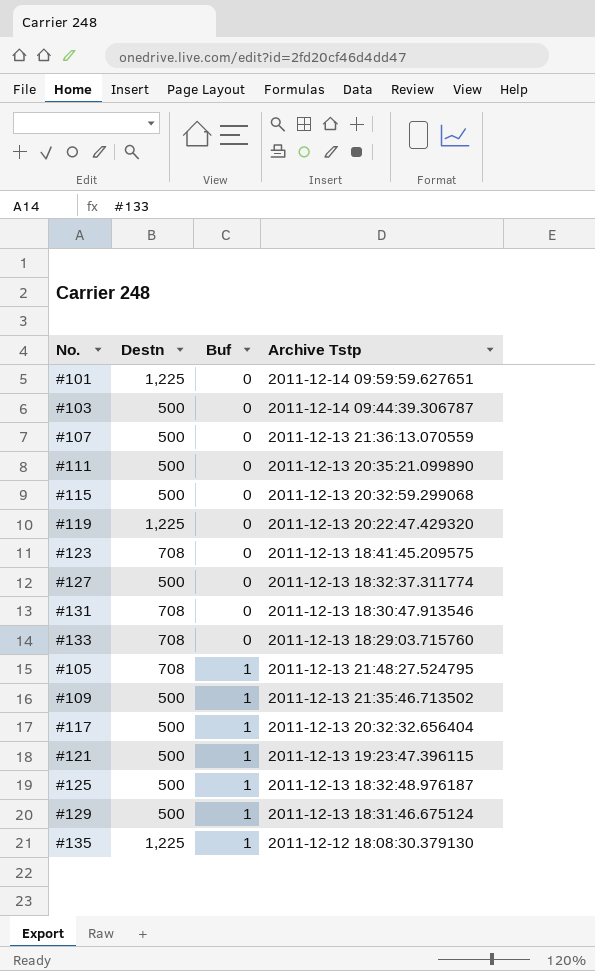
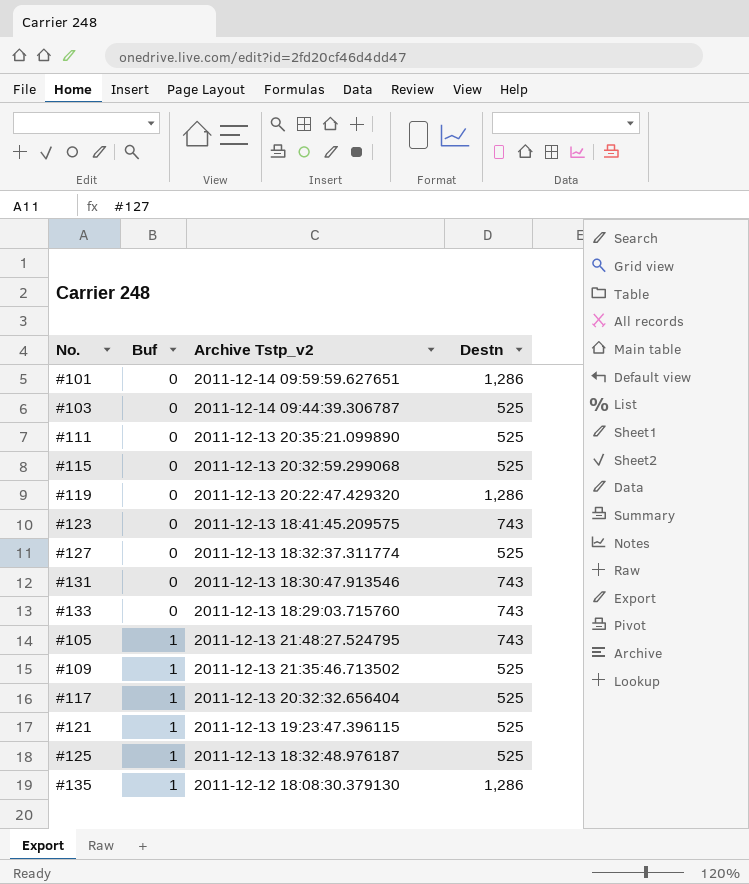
column name: Archive Tstp -> Archive Tstp_v2
column Destn | position: 2 -> 4
row #107: 500 | 0 | 2011-12-13 21:36:13.070559 -> none
row #129: 500 | 1 | 2011-12-13 18:31:46.675124 -> none
#101 | Destn: 1,225 -> 1,286
#103 | Destn: 500 -> 525
#111 | Destn: 500 -> 525
#115 | Destn: 500 -> 525
#119 | Destn: 1,225 -> 1,286
#123 | Destn: 708 -> 743
#127 | Destn: 500 -> 525
#131 | Destn: 708 -> 743
#133 | Destn: 708 -> 743
#105 | Destn: 708 -> 743
#109 | Destn: 500 -> 525
#117 | Destn: 500 -> 525
#121 | Destn: 500 -> 525
#125 | Destn: 500 -> 525
#135 | Destn: 1,225 -> 1,286

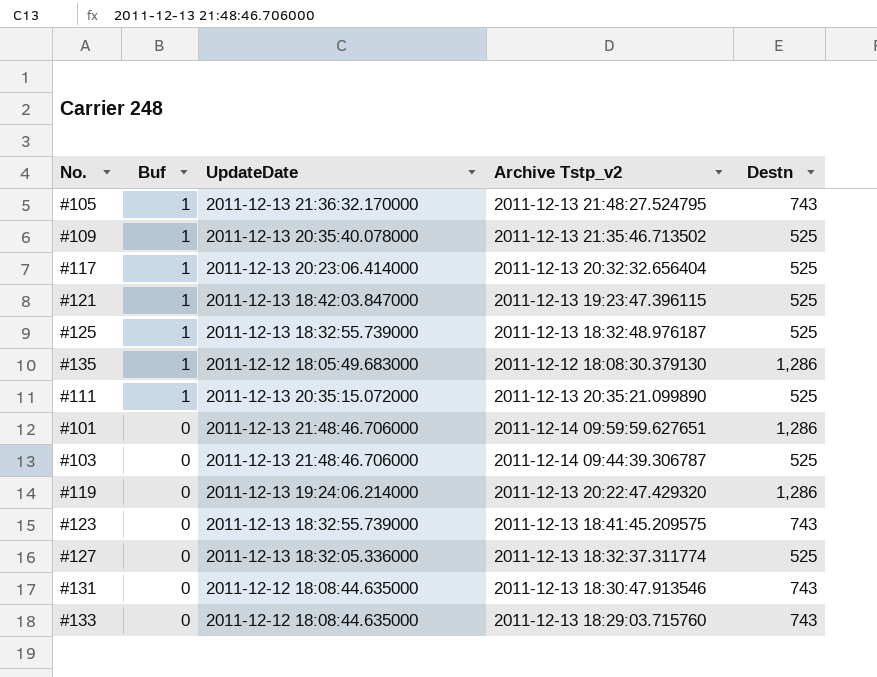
row order: Buf ascending -> Buf descending
column UpdateDate | position: none -> 3
row #115: 0 | 2011-12-13 20:32:59.299068 | 525 -> none
#111 | Buf: 0 -> 1

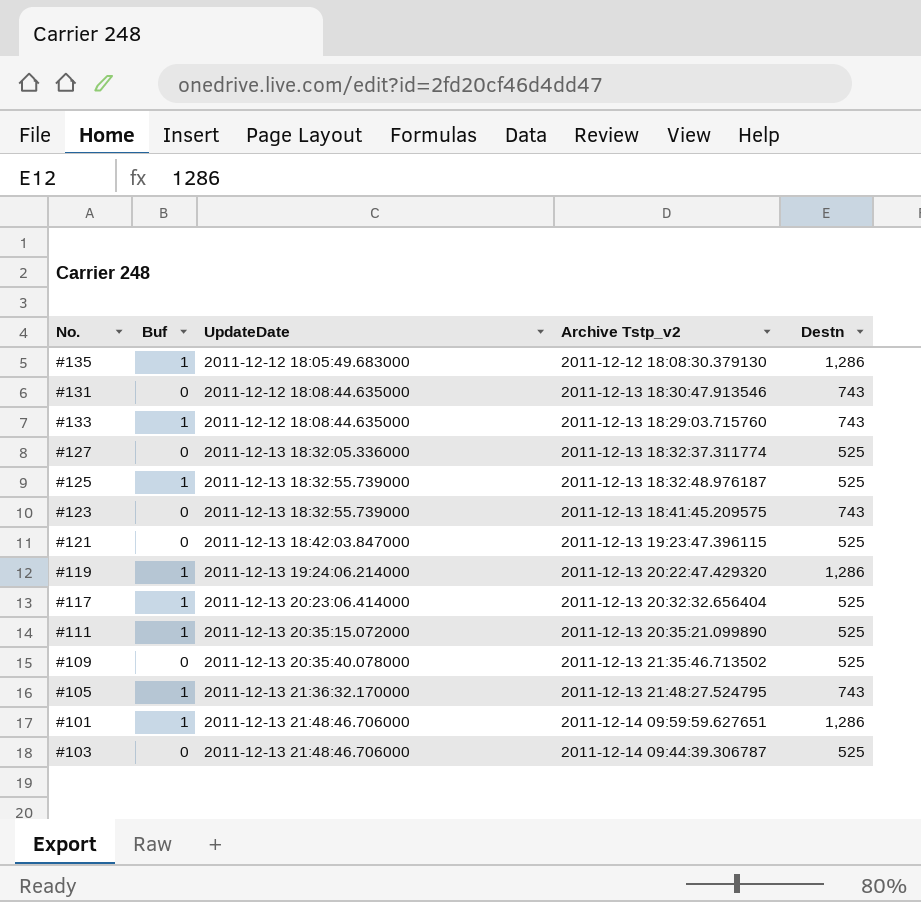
row order: Buf descending -> UpdateDate ascending
#133 | Buf: 0 -> 1
#121 | Buf: 1 -> 0
#119 | Buf: 0 -> 1
#109 | Buf: 1 -> 0
#101 | Buf: 0 -> 1

